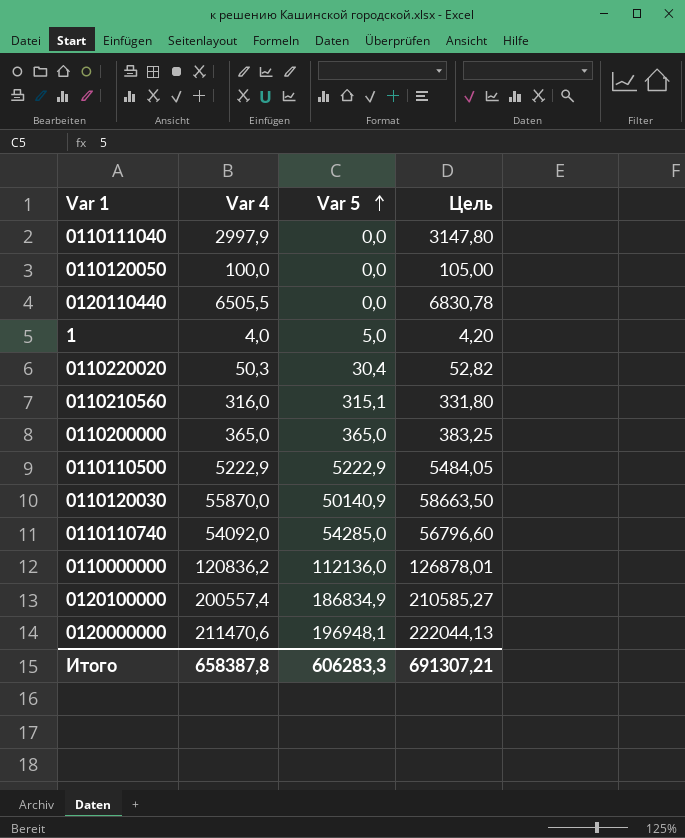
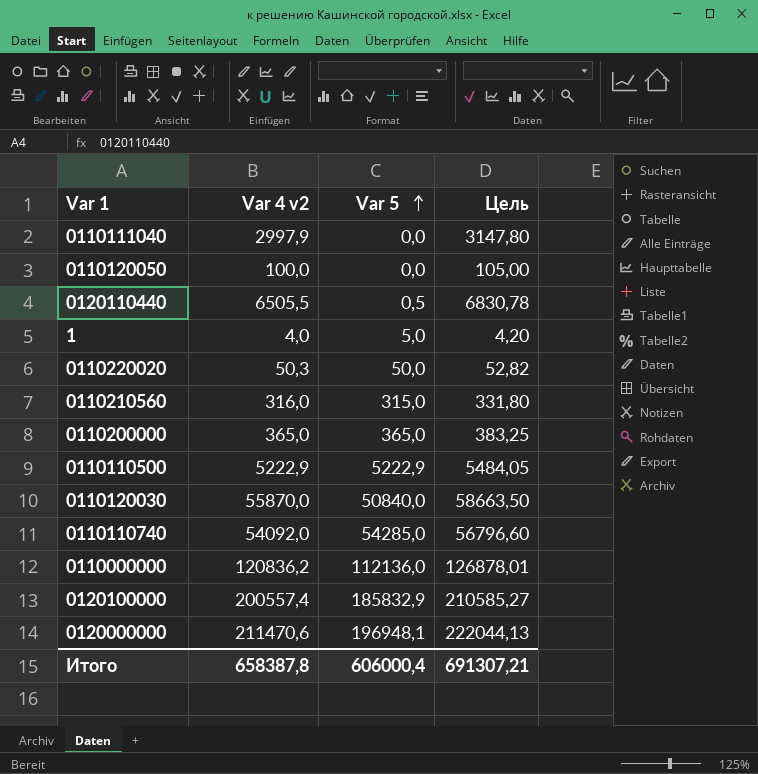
column name: Var 4 -> Var 4 v2
0120110440 | Var 5: 0,0 -> 0,5
0110220020 | Var 5: 30,4 -> 50,0
0110210560 | Var 5: 315,1 -> 315,0
0110120030 | Var 5: 50140,9 -> 50840,0
0120100000 | Var 5: 186834,9 -> 185832,9
Итого | Var 5: 606283,3 -> 606000,4

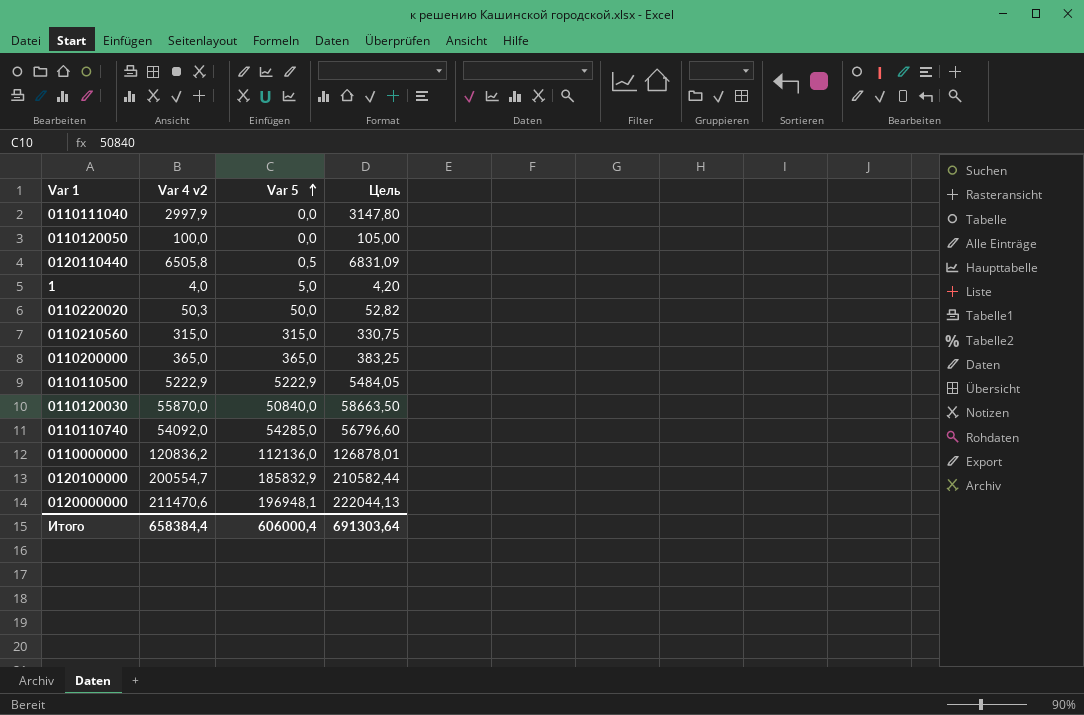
0120110440 | Var 4 v2: 6505,5 -> 6505,8
0120110440 | Цель: 6830,78 -> 6831,09
0110210560 | Var 4 v2: 316,0 -> 315,0
0110210560 | Цель: 331,80 -> 330,75
0120100000 | Var 4 v2: 200557,4 -> 200554,7
0120100000 | Цель: 210585,27 -> 210582,44
Итого | Var 4 v2: 658387,8 -> 658384,4
Итого | Цель: 691307,21 -> 691303,64

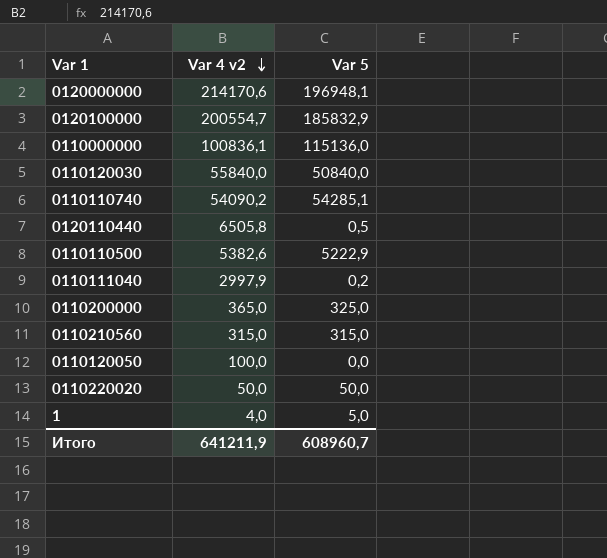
row order: Var 5 ascending -> Var 4 v2 descending
column Цель | formula: [Var 4 v2] * 1,05 -> none
0120000000 | Var 4 v2: 211470,6 -> 214170,6
0110000000 | Var 4 v2: 120836,2 -> 100836,1
0110000000 | Var 5: 112136,0 -> 115136,0
0110120030 | Var 4 v2: 55870,0 -> 55840,0
0110110740 | Var 4 v2: 54092,0 -> 54090,2
0110110740 | Var 5: 54285,0 -> 54285,1
0110110500 | Var 4 v2: 5222,9 -> 5382,6
0110111040 | Var 5: 0,0 -> 0,2
0110200000 | Var 5: 365,0 -> 325,0
0110220020 | Var 4 v2: 50,3 -> 50,0
Итого | Var 4 v2: 658384,4 -> 641211,9
Итого | Var 5: 606000,4 -> 608960,7

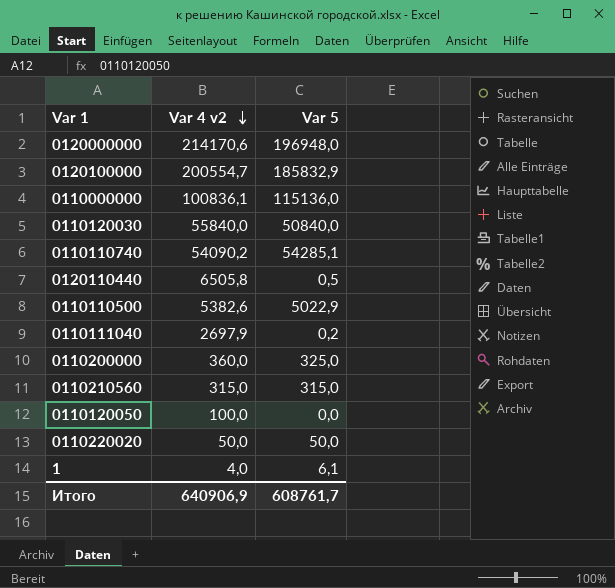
0120000000 | Var 5: 196948,1 -> 196948,0
0110110500 | Var 5: 5222,9 -> 5022,9
0110111040 | Var 4 v2: 2997,9 -> 2697,9
0110200000 | Var 4 v2: 365,0 -> 360,0
1 | Var 5: 5,0 -> 6,1
Итого | Var 4 v2: 641211,9 -> 640906,9
Итого | Var 5: 608960,7 -> 608761,7

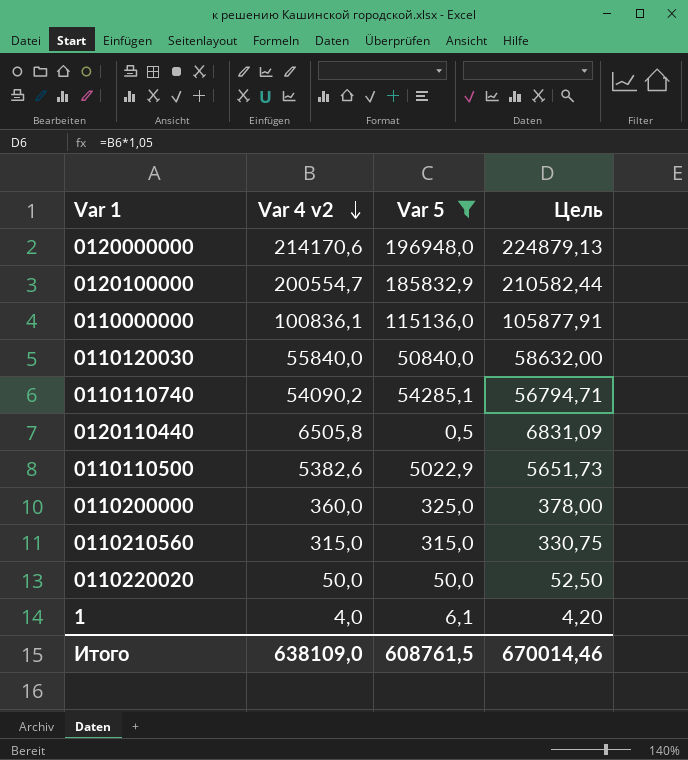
filter: none -> Var 5 >= 0,5
column Цель | formula: none -> [Var 4 v2] * 1,05
Итого | Var 4 v2: 640906,9 -> 638109,0
Итого | Var 5: 608761,7 -> 608761,5

